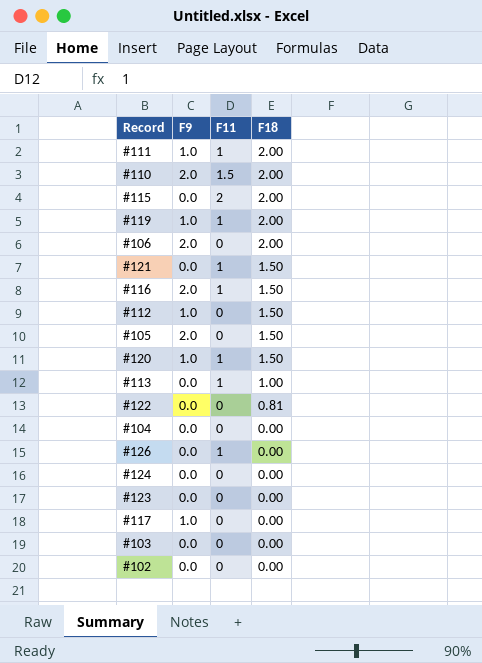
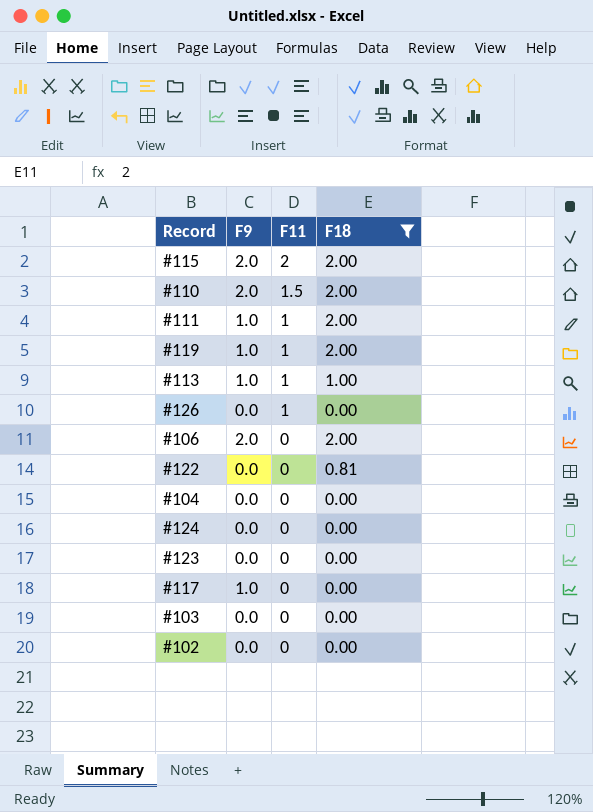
filter: none -> F18 != 1.50
row order: F18 descending -> F11 descending
#115 | F9: 0.0 -> 2.0
#113 | F9: 0.0 -> 1.0

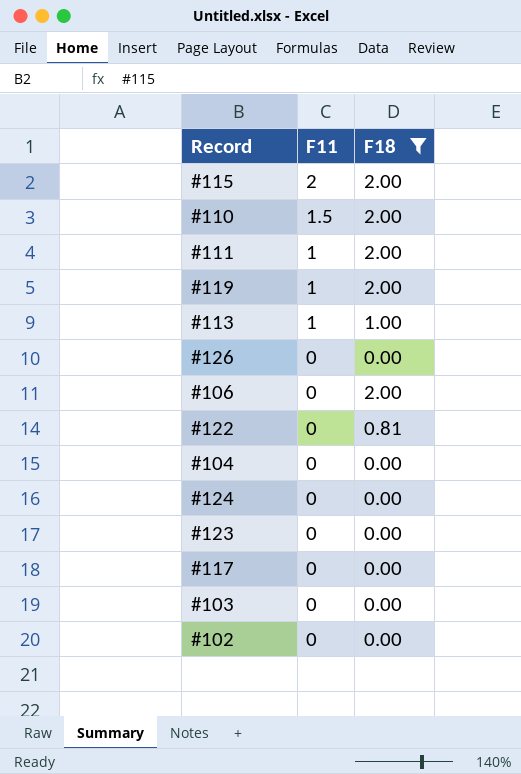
column F9 | position: 2 -> none
#126 | F11: 1 -> 0

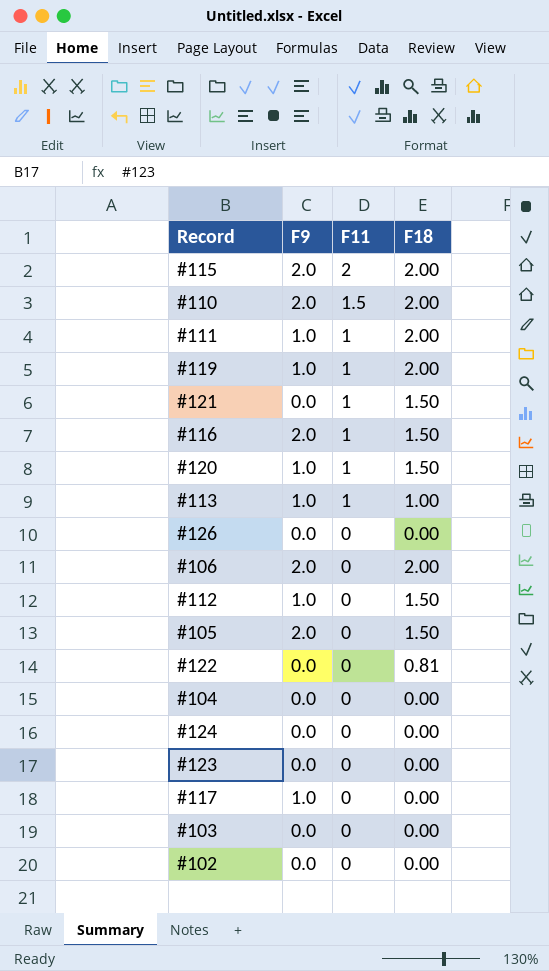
filter: F18 != 1.50 -> none
column F9 | position: none -> 2

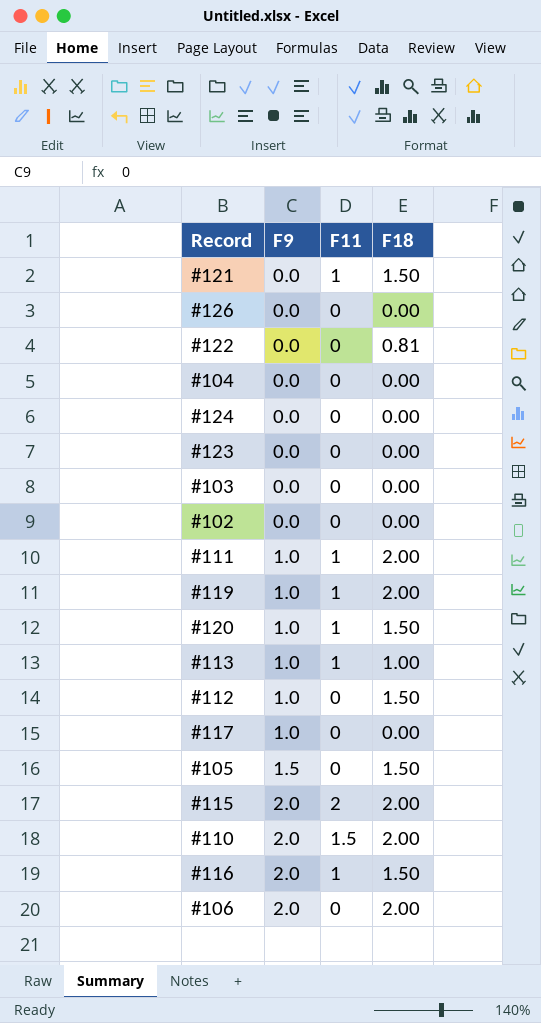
row order: F11 descending -> F9 ascending
#105 | F9: 2.0 -> 1.5

